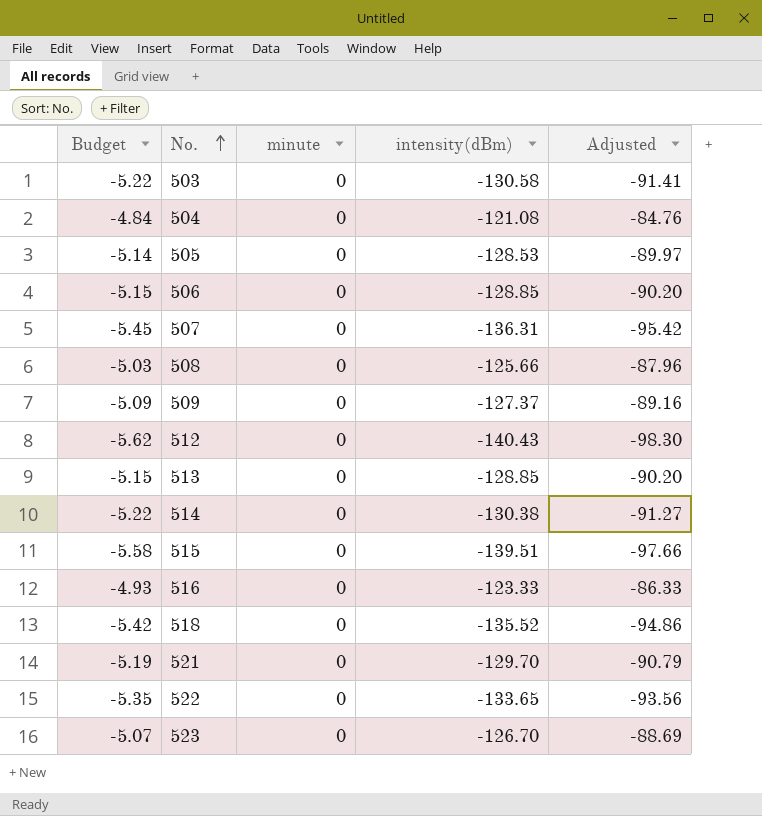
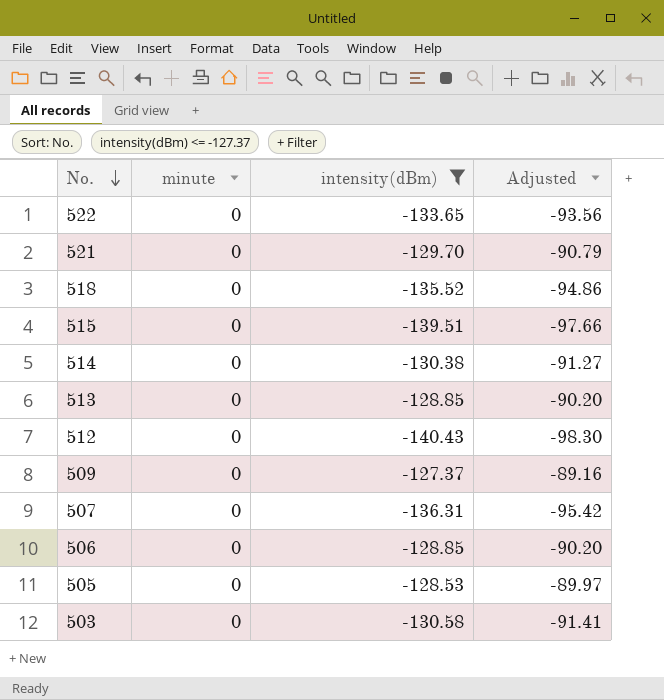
filter: none -> intensity(dBm) <= -127.37
row order: No. ascending -> No. descending
column Budget | formula: [intensity(dBm)] * 0.04 -> none

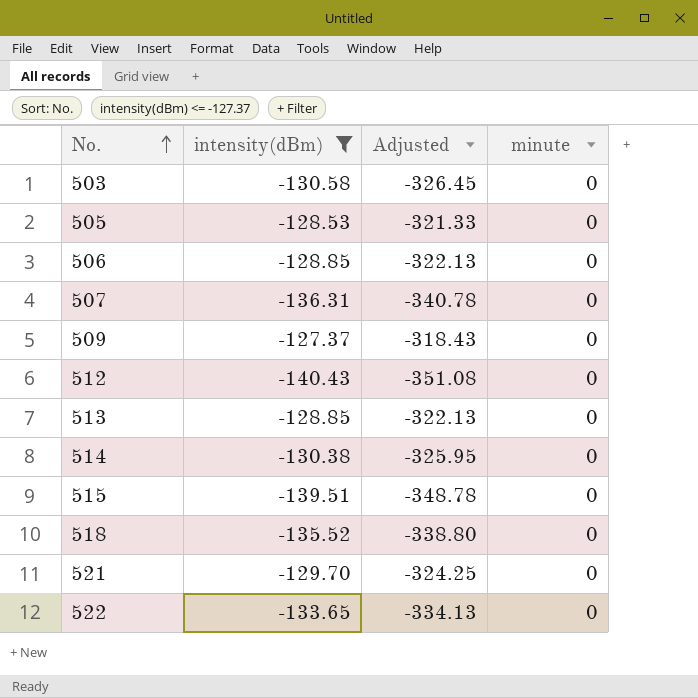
row order: No. descending -> No. ascending
column Adjusted | formula: [intensity(dBm)] * 0.7 -> [intensity(dBm)] * 2.5
column minute | position: 2 -> 4

